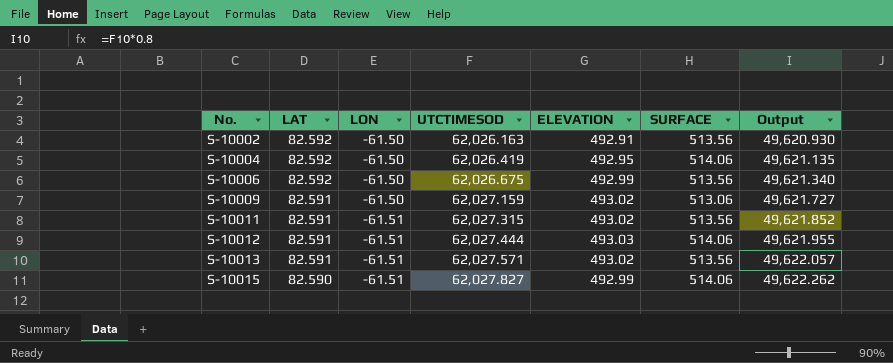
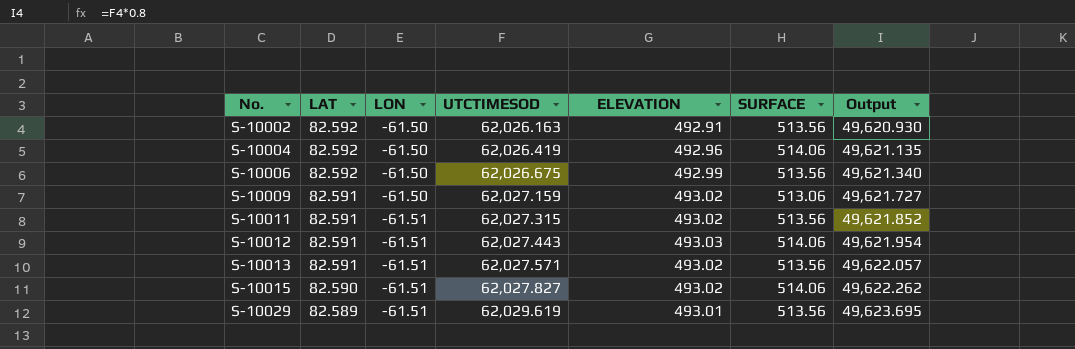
S-10004 | ELEVATION: 492.95 -> 492.96
S-10012 | UTCTIMESOD: 62,027.444 -> 62,027.443
S-10012 | Output: 49,621.955 -> 49,621.954
S-10015 | ELEVATION: 492.99 -> 493.02
row S-10029: none -> 82.589 | -61.51 | 62,029.619 | 493.01 | 513.56 | 49,623.695

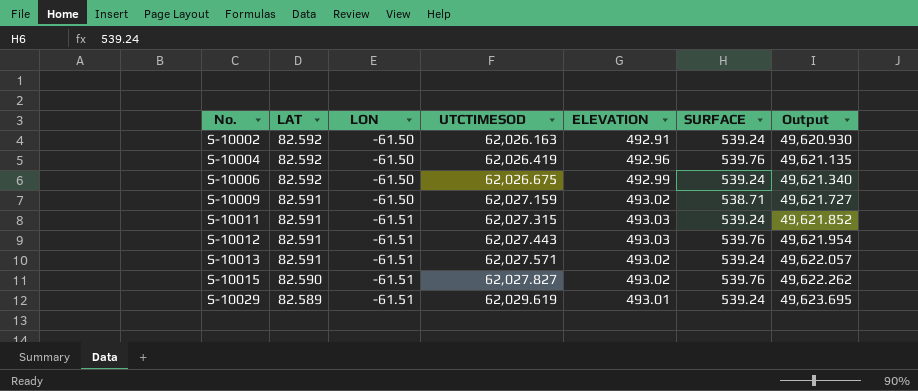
S-10002 | SURFACE: 513.56 -> 539.24
S-10004 | SURFACE: 514.06 -> 539.76
S-10006 | SURFACE: 513.56 -> 539.24
S-10009 | SURFACE: 513.06 -> 538.71
S-10011 | ELEVATION: 493.02 -> 493.03
S-10011 | SURFACE: 513.56 -> 539.24
S-10012 | SURFACE: 514.06 -> 539.76
S-10013 | SURFACE: 513.56 -> 539.24
S-10015 | SURFACE: 514.06 -> 539.76
S-10029 | SURFACE: 513.56 -> 539.24

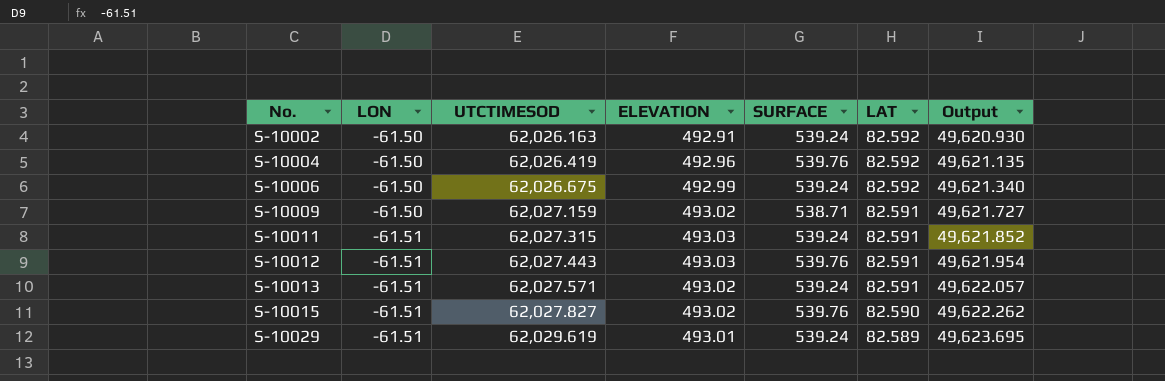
column LAT | position: 2 -> 6

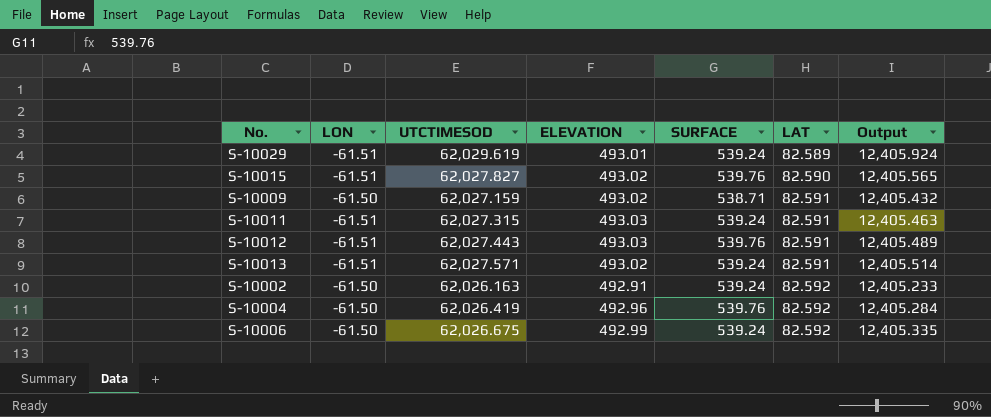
row order: No. ascending -> LAT ascending
column Output | formula: [UTCTIMESOD] * 0.8 -> [UTCTIMESOD] * 0.2

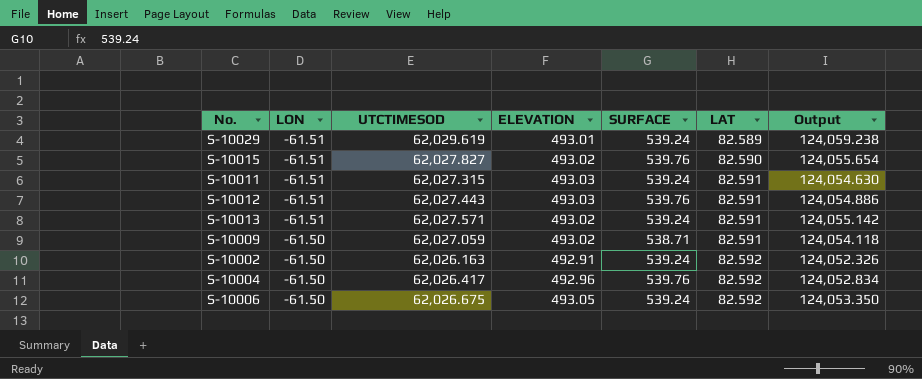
row order: LAT ascending -> LON ascending
column Output | formula: [UTCTIMESOD] * 0.2 -> [UTCTIMESOD] * 2
S-10009 | UTCTIMESOD: 62,027.159 -> 62,027.059
S-10004 | UTCTIMESOD: 62,026.419 -> 62,026.417
S-10006 | ELEVATION: 492.99 -> 493.05

